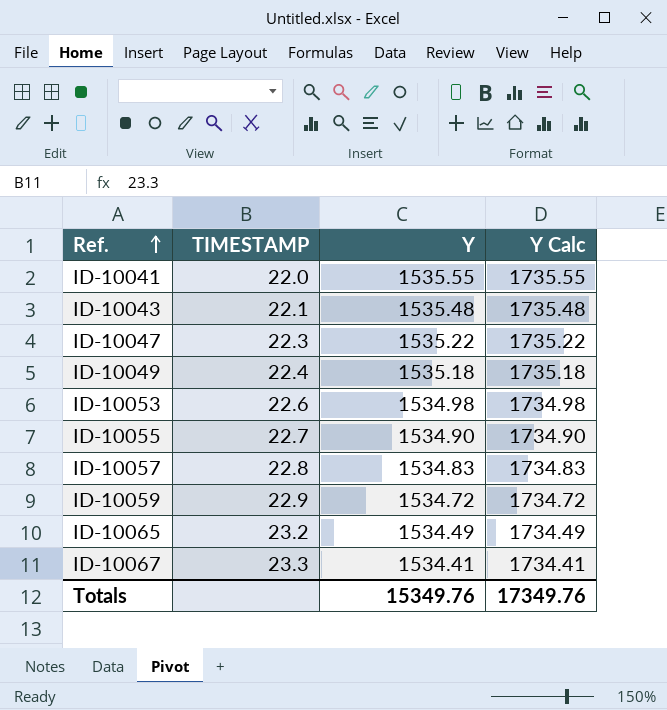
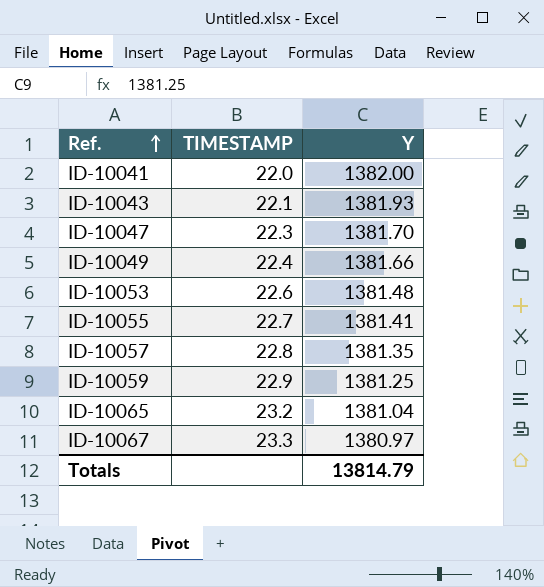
column Y Calc | formula: [Y] + 200 -> none
ID-10041 | Y: 1535.55 -> 1382.00
ID-10043 | Y: 1535.48 -> 1381.93
ID-10047 | Y: 1535.22 -> 1381.70
ID-10049 | Y: 1535.18 -> 1381.66
ID-10053 | Y: 1534.98 -> 1381.48
ID-10055 | Y: 1534.90 -> 1381.41
ID-10057 | Y: 1534.83 -> 1381.35
ID-10059 | Y: 1534.72 -> 1381.25
ID-10065 | Y: 1534.49 -> 1381.04
ID-10067 | Y: 1534.41 -> 1380.97
Totals | Y: 15349.76 -> 13814.79

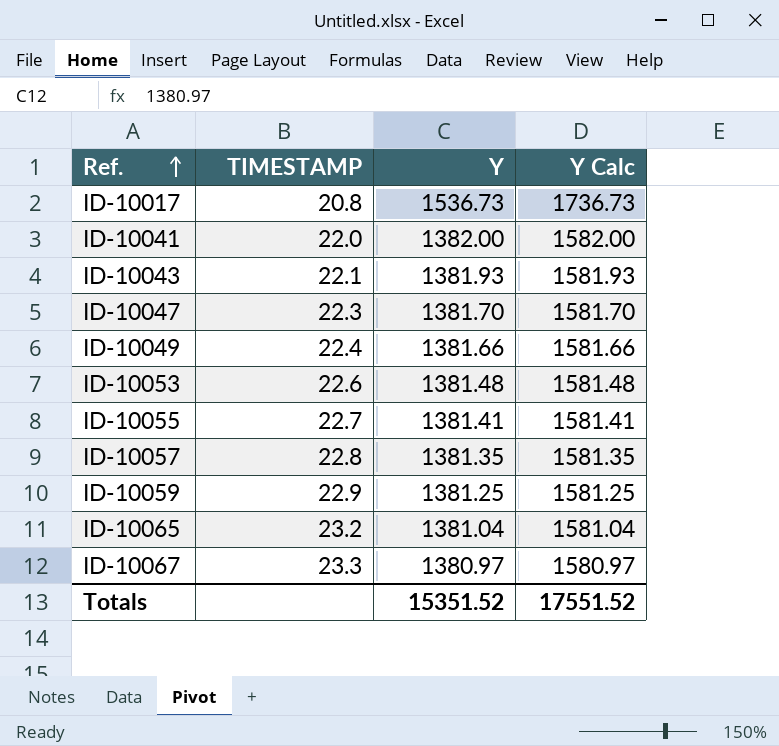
column Y Calc | formula: none -> [Y] + 200
row ID-10017: none -> 20.8 | 1536.73 | 1736.73
Totals | Y: 13814.79 -> 15351.52

